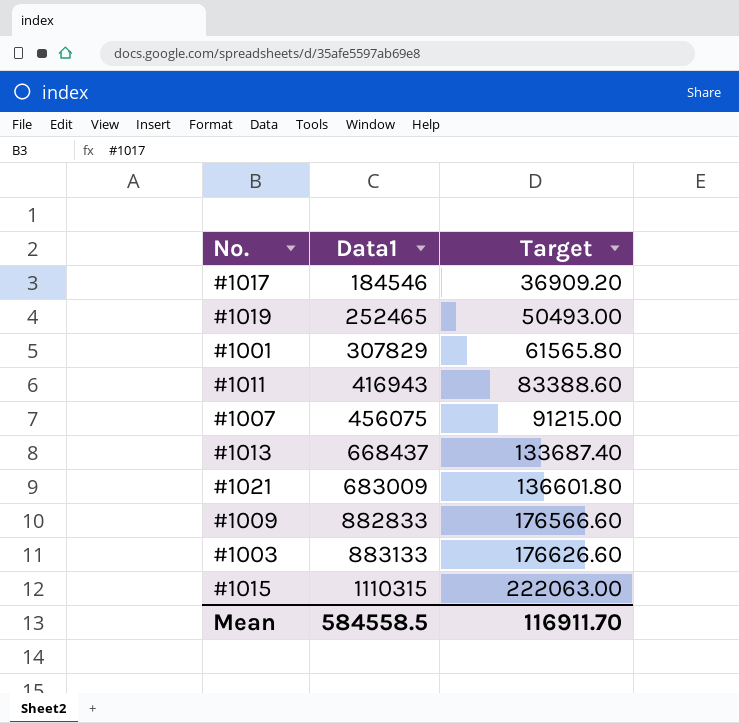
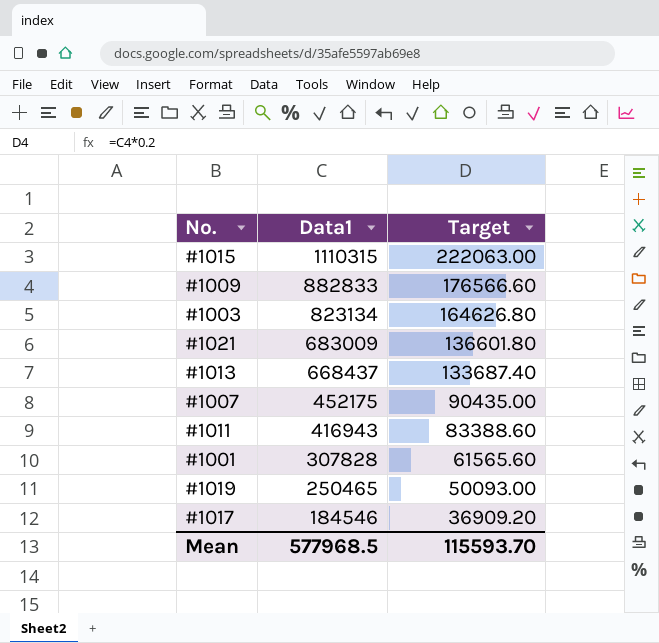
row order: Data1 ascending -> Data1 descending
#1003 | Data1: 883133 -> 823134
#1003 | Target: 176626.60 -> 164626.80
#1007 | Data1: 456075 -> 452175
#1007 | Target: 91215.00 -> 90435.00
#1001 | Data1: 307829 -> 307828
#1001 | Target: 61565.80 -> 61565.60
#1019 | Data1: 252465 -> 250465
#1019 | Target: 50493.00 -> 50093.00
Mean | Data1: 584558.5 -> 577968.5
Mean | Target: 116911.70 -> 115593.70

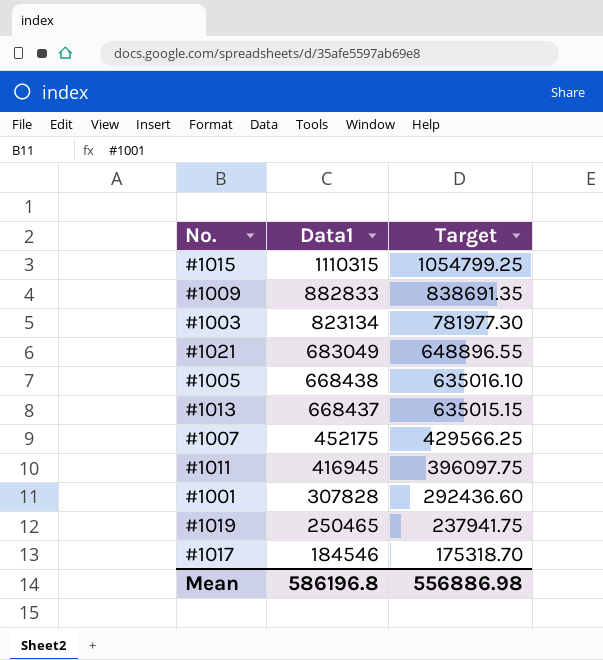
column Target | formula: [Data1] * 0.2 -> [Data1] * 0.95
#1021 | Data1: 683009 -> 683049
row #1005: none -> 668438 | 635016.10
#1011 | Data1: 416943 -> 416945
Mean | Data1: 577968.5 -> 586196.8
Mean | Target: 115593.70 -> 556886.98

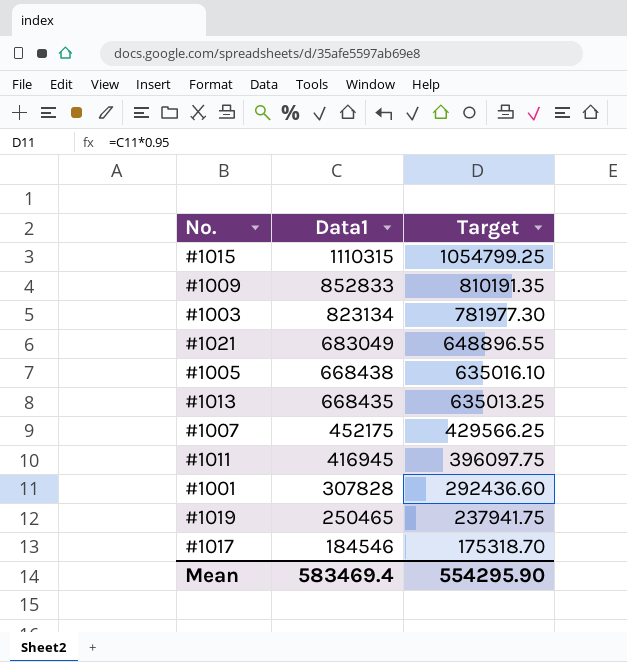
#1009 | Data1: 882833 -> 852833
#1009 | Target: 838691.35 -> 810191.35
#1013 | Data1: 668437 -> 668435
#1013 | Target: 635015.15 -> 635013.25
Mean | Data1: 586196.8 -> 583469.4
Mean | Target: 556886.98 -> 554295.90

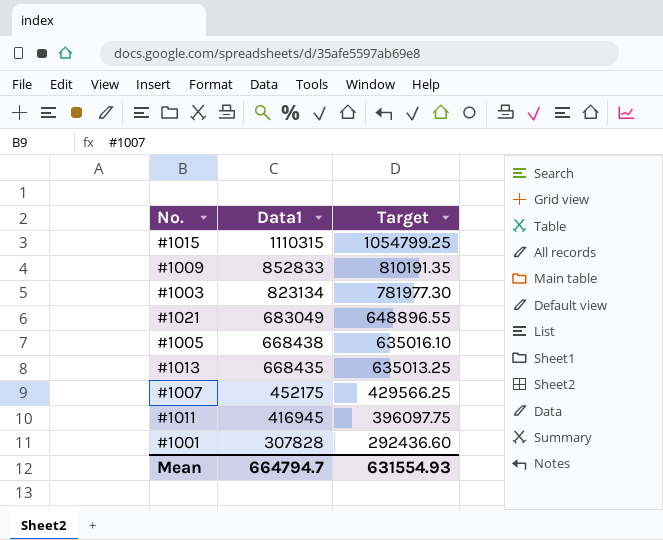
row #1019: 250465 | 237941.75 -> none
row #1017: 184546 | 175318.70 -> none
Mean | Data1: 583469.4 -> 664794.7
Mean | Target: 554295.90 -> 631554.93

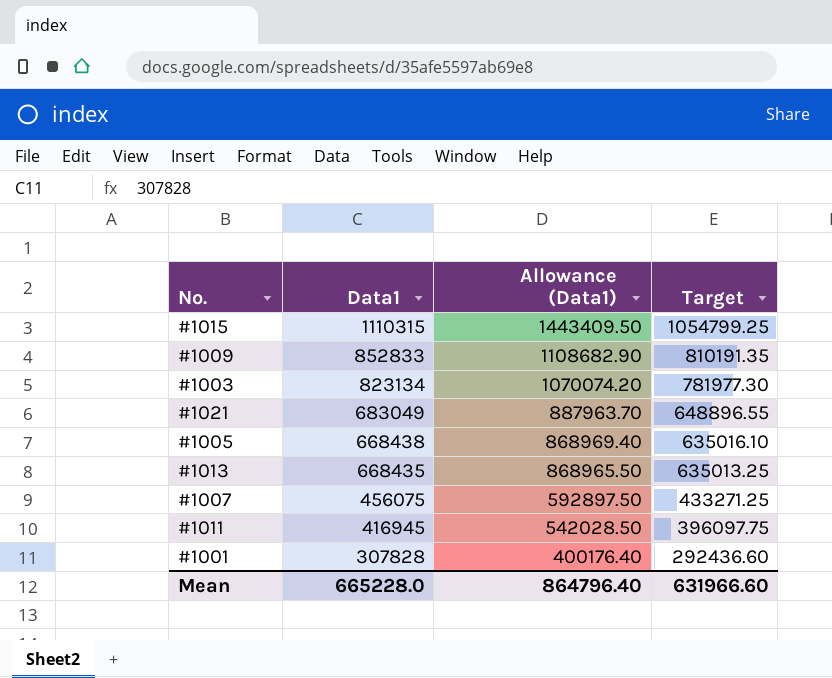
column Allowance (Data1) | formula: none -> [Data1] * 1.3
#1007 | Data1: 452175 -> 456075
#1007 | Target: 429566.25 -> 433271.25
Mean | Data1: 664794.7 -> 665228.0
Mean | Target: 631554.93 -> 631966.60

